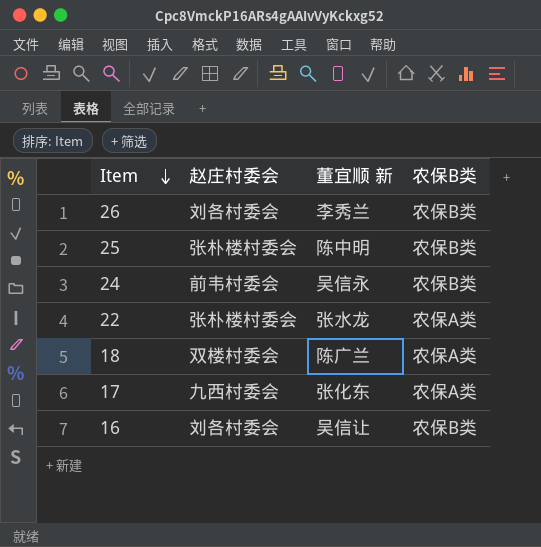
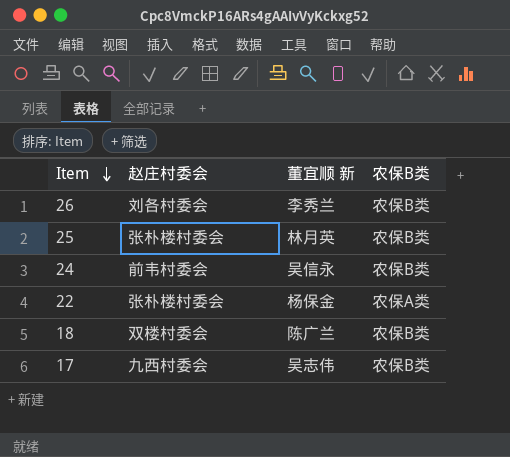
row 16: 刘各村委会 | 吴信让 | 农保B类 -> none
25 | 董宜顺 新: 陈中明 -> 林月英
22 | 董宜顺 新: 张水龙 -> 杨保金
18 | 农保B类: 农保A类 -> 农保B类
17 | 董宜顺 新: 张化东 -> 吴志伟
17 | 农保B类: 农保A类 -> 农保B类

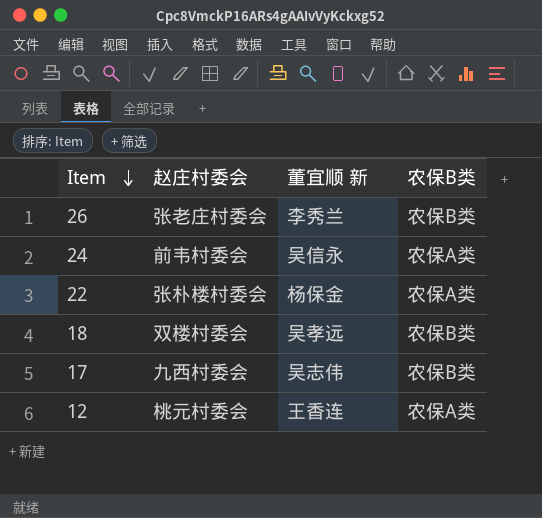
row 25: 张朴楼村委会 | 林月英 | 农保B类 -> none
26 | 赵庄村委会: 刘各村委会 -> 张老庄村委会
24 | 农保B类: 农保B类 -> 农保A类
18 | 董宜顺 新: 陈广兰 -> 吴孝远
row 12: none -> 桃元村委会 | 王香连 | 农保A类

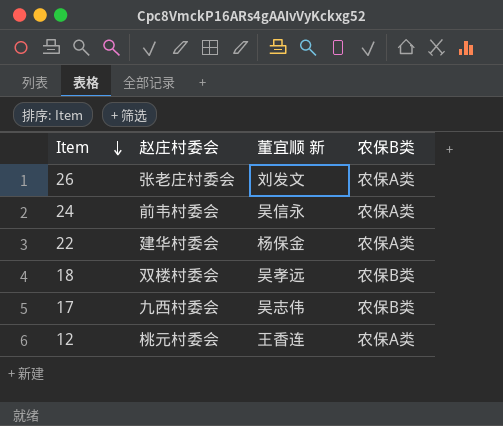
26 | 董宜顺 新: 李秀兰 -> 刘发文
26 | 农保B类: 农保B类 -> 农保A类
22 | 赵庄村委会: 张朴楼村委会 -> 建华村委会

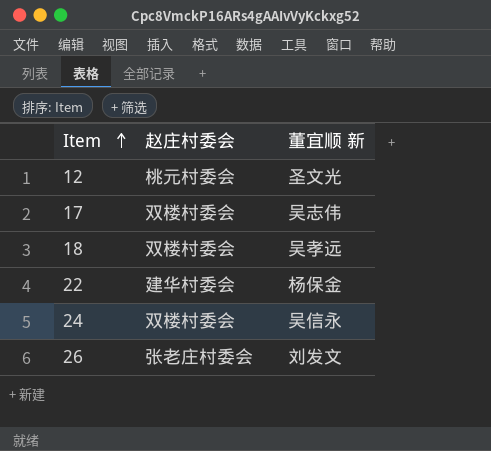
row order: Item descending -> Item ascending
column 农保B类 | position: 4 -> none
12 | 董宜顺 新: 王香连 -> 圣文光
17 | 赵庄村委会: 九西村委会 -> 双楼村委会
24 | 赵庄村委会: 前韦村委会 -> 双楼村委会

